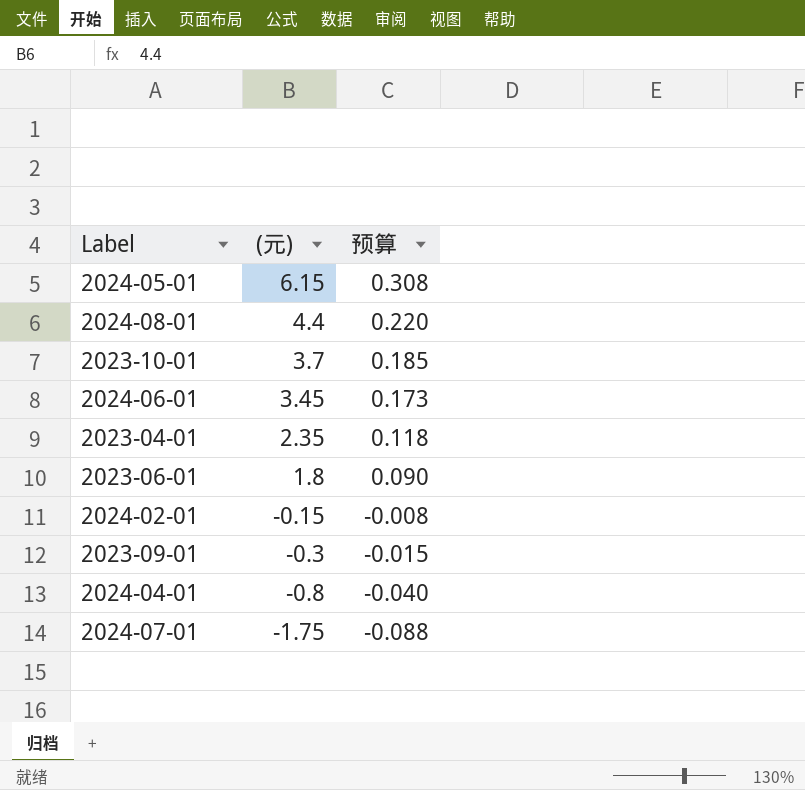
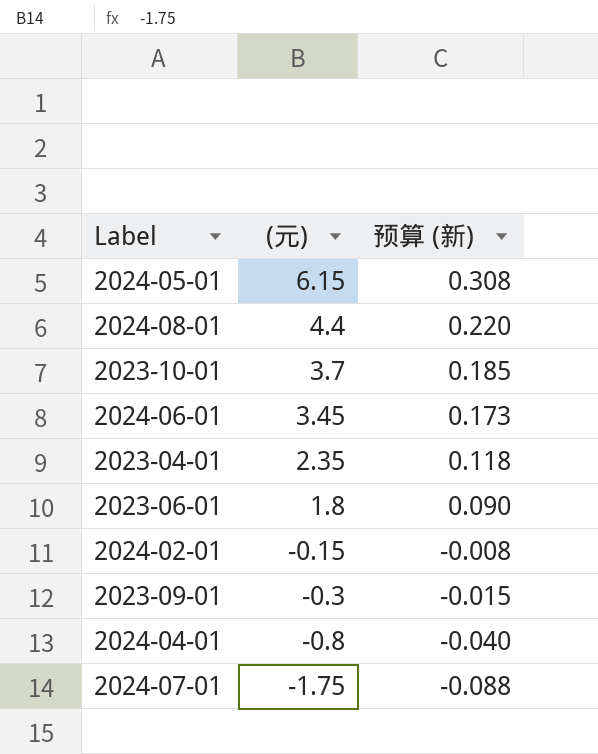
column name: 预算 -> 预算 (新)

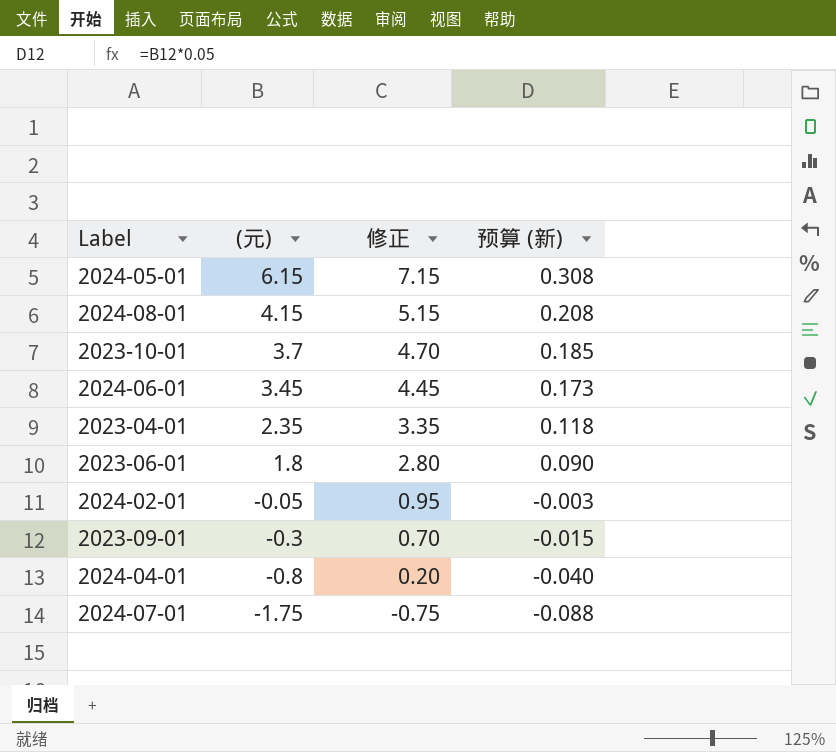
column 修正 | formula: none -> [(元)] + 1
2024-08-01 | (元): 4.4 -> 4.15
2024-08-01 | 预算 (新): 0.220 -> 0.208
2024-02-01 | (元): -0.15 -> -0.05
2024-02-01 | 预算 (新): -0.008 -> -0.003

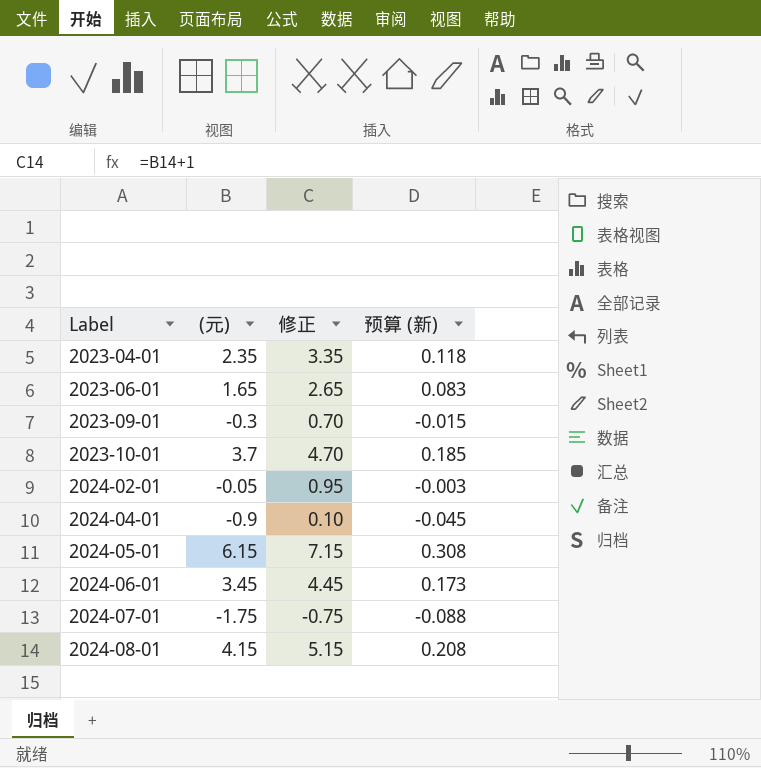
row order: (元) descending -> Label ascending
2023-06-01 | (元): 1.8 -> 1.65
2023-06-01 | 修正: 2.80 -> 2.65
2023-06-01 | 预算 (新): 0.090 -> 0.083
2024-04-01 | (元): -0.8 -> -0.9
2024-04-01 | 修正: 0.20 -> 0.10
2024-04-01 | 预算 (新): -0.040 -> -0.045

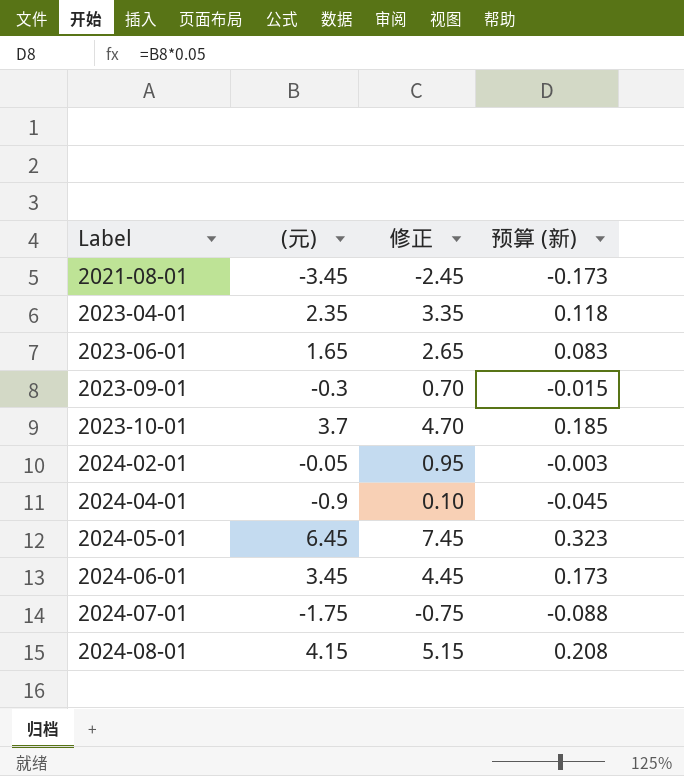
row 2021-08-01: none -> -3.45 | -2.45 | -0.173
2024-05-01 | (元): 6.15 -> 6.45
2024-05-01 | 修正: 7.15 -> 7.45
2024-05-01 | 预算 (新): 0.308 -> 0.323

